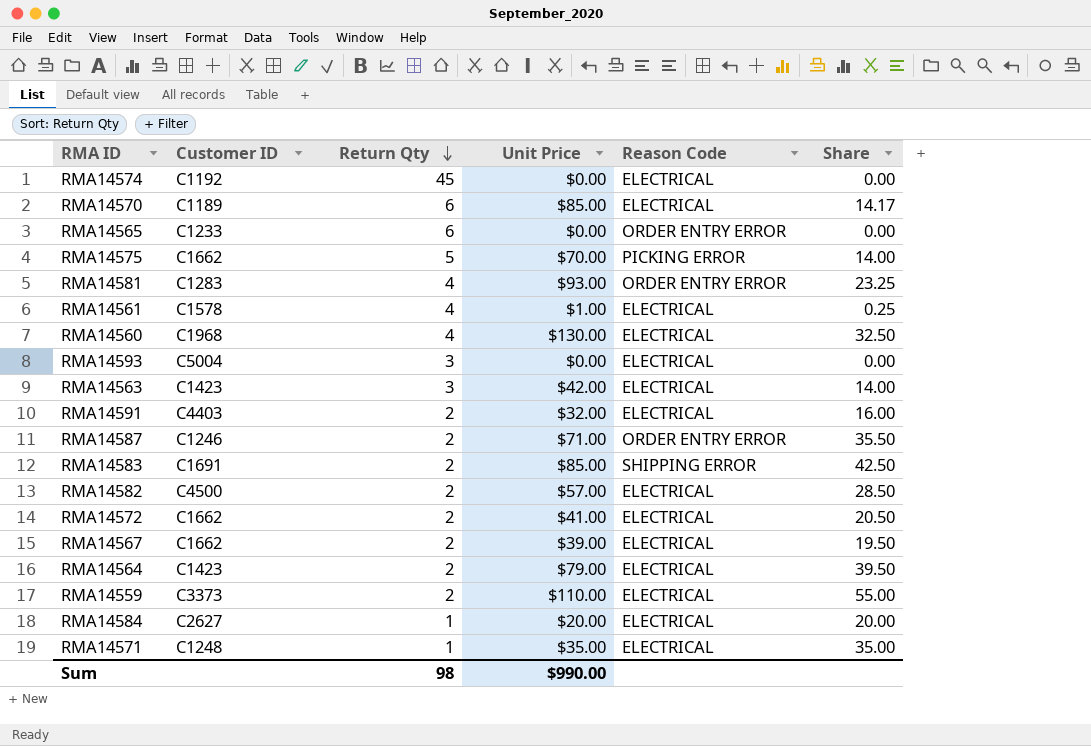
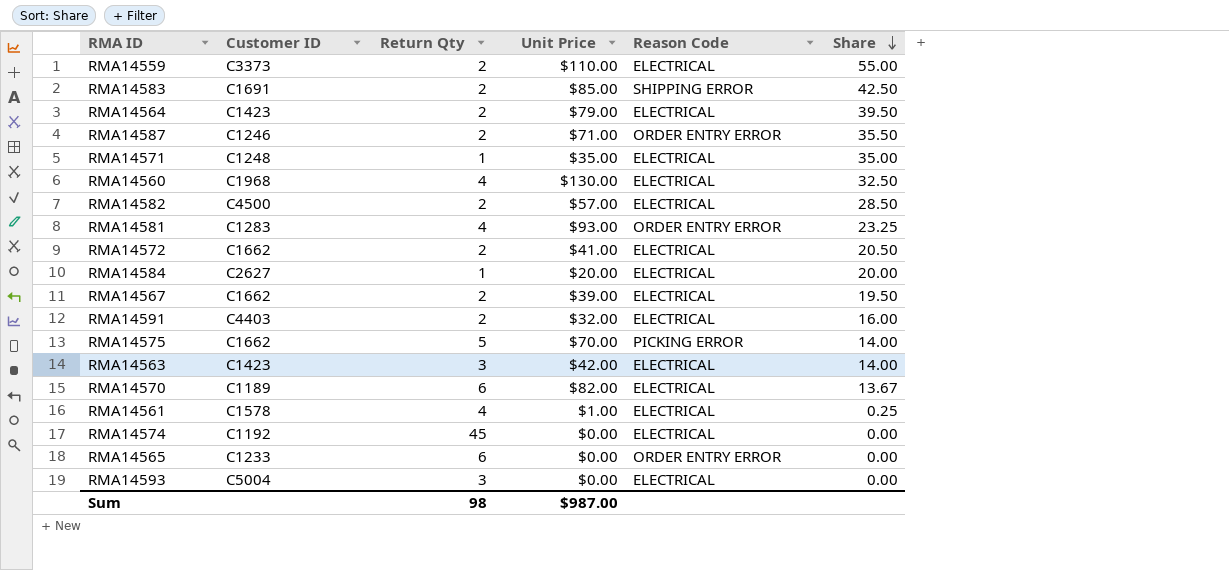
row order: Return Qty descending -> Share descending
RMA14570 | Unit Price: $85.00 -> $82.00
RMA14570 | Share: 14.17 -> 13.67
Sum | Unit Price: $990.00 -> $987.00

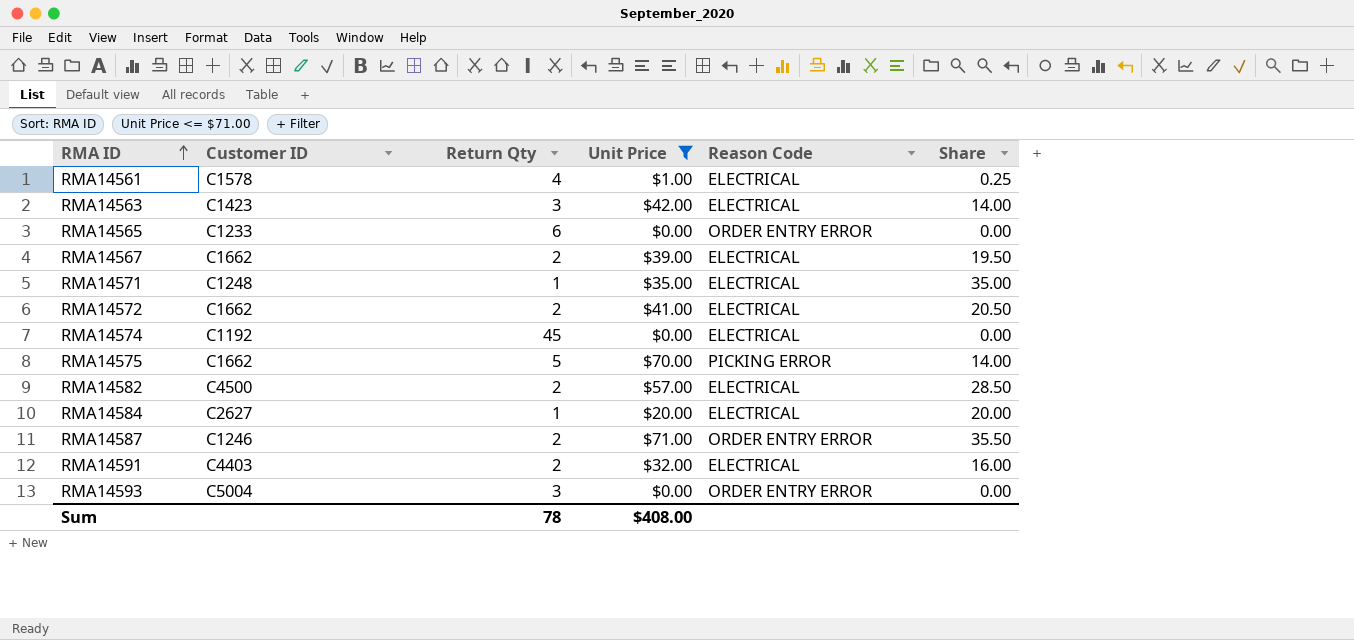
filter: none -> Unit Price <= $71.00
row order: Share descending -> RMA ID ascending
RMA14593 | Reason Code: ELECTRICAL -> ORDER ENTRY ERROR
Sum | Return Qty: 98 -> 78
Sum | Unit Price: $987.00 -> $408.00

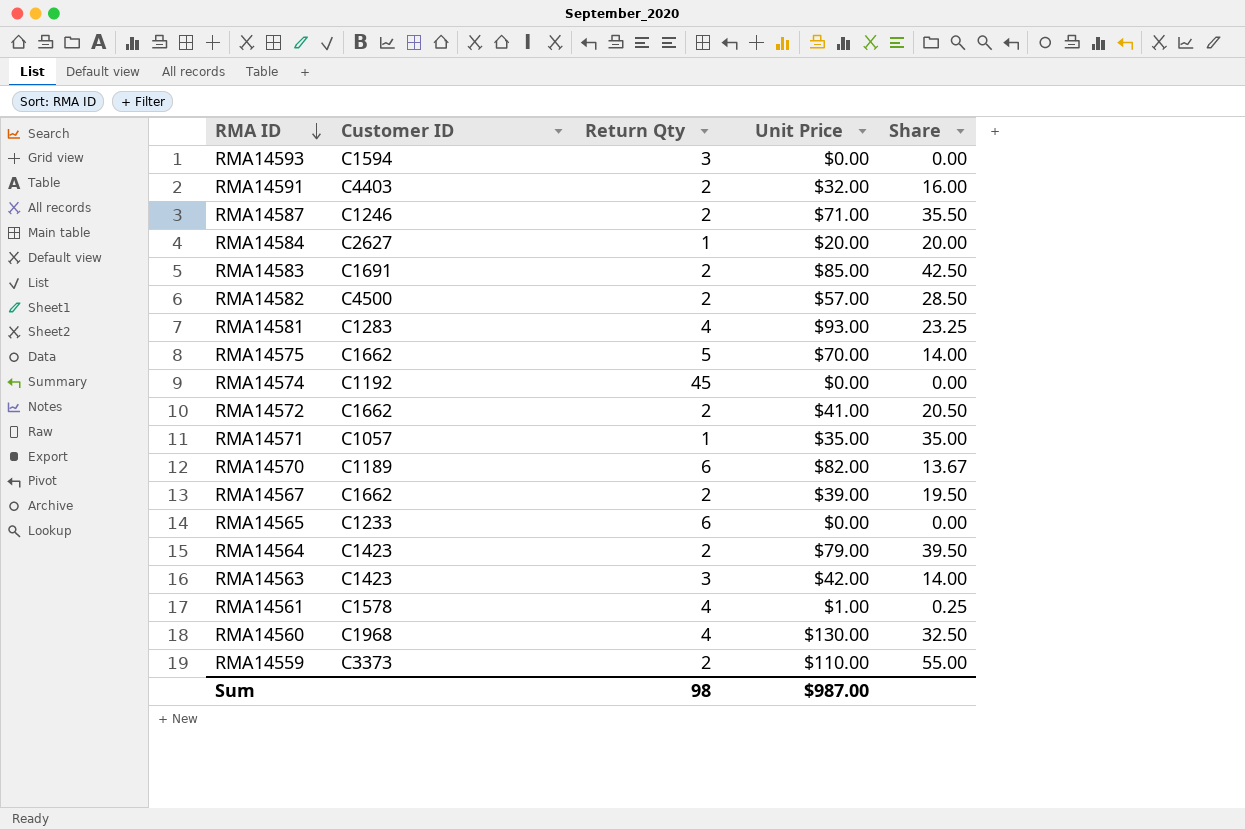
filter: Unit Price <= $71.00 -> none
row order: RMA ID ascending -> RMA ID descending
column Reason Code | position: 5 -> none
RMA14593 | Customer ID: C5004 -> C1594
RMA14571 | Customer ID: C1248 -> C1057
Sum | Return Qty: 78 -> 98
Sum | Unit Price: $408.00 -> $987.00

